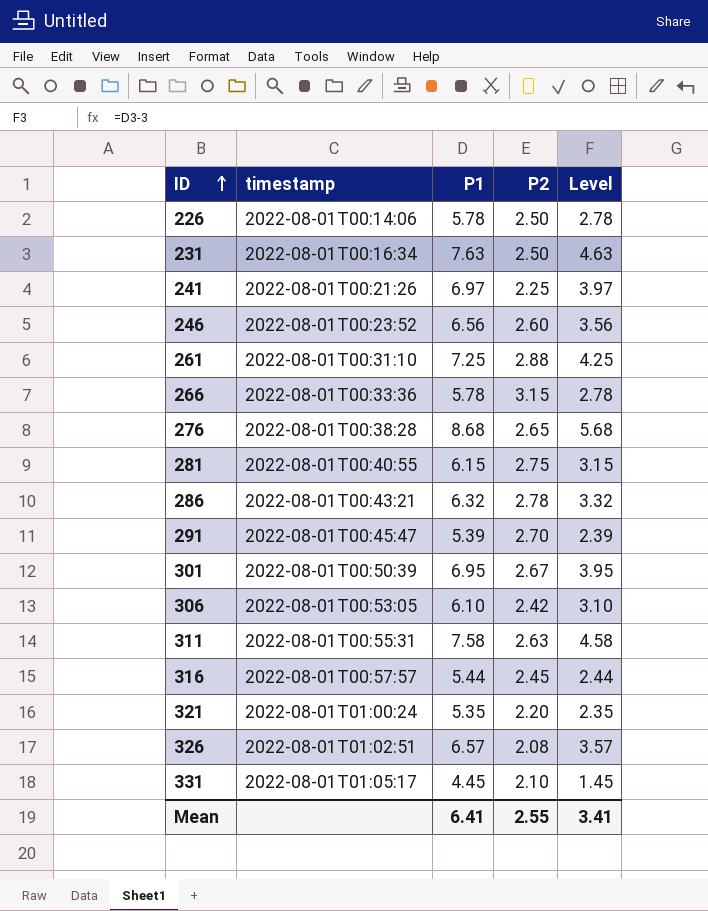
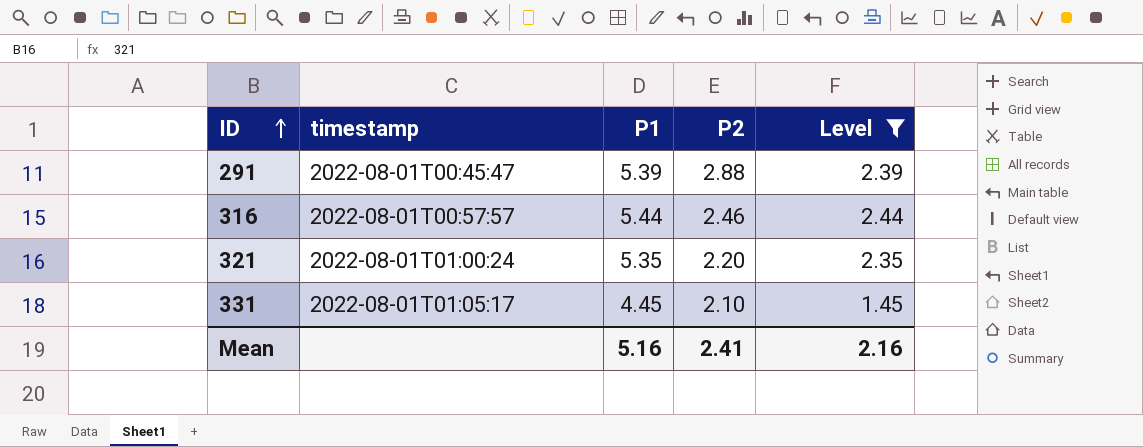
filter: none -> Level <= 2.44
291 | P2: 2.70 -> 2.88
316 | P2: 2.45 -> 2.46
Mean | P1: 6.41 -> 5.16
Mean | P2: 2.55 -> 2.41
Mean | Level: 3.41 -> 2.16

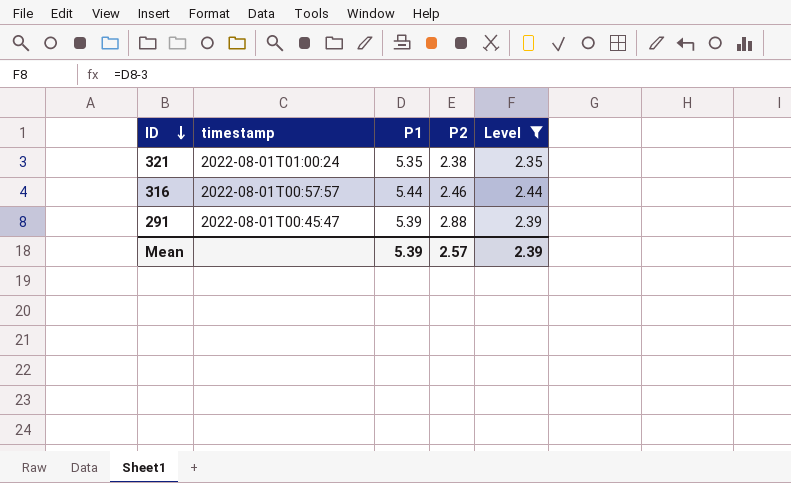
row order: ID ascending -> ID descending
row 331: 2022-08-01T01:05:17 | 4.45 | 2.10 | 1.45 -> none
321 | P2: 2.20 -> 2.38
Mean | P1: 5.16 -> 5.39
Mean | P2: 2.41 -> 2.57
Mean | Level: 2.16 -> 2.39

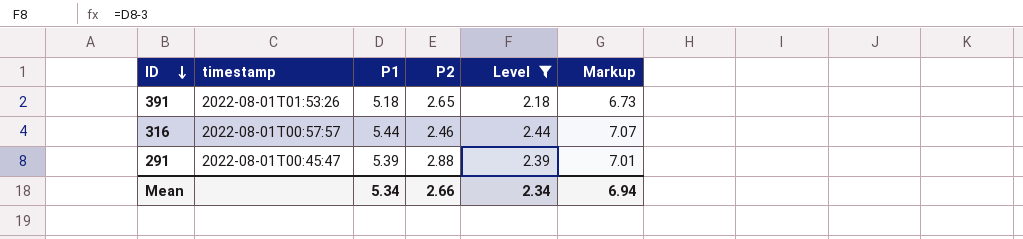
column Markup | formula: none -> [P1] * 1.3
row 321: 2022-08-01T01:00:24 | 5.35 | 2.38 | 2.35 -> none
row 391: none -> 2022-08-01T01:53:26 | 5.18 | 2.65 | 2.18 | 6.73
Mean | P1: 5.39 -> 5.34
Mean | P2: 2.57 -> 2.66
Mean | Level: 2.39 -> 2.34

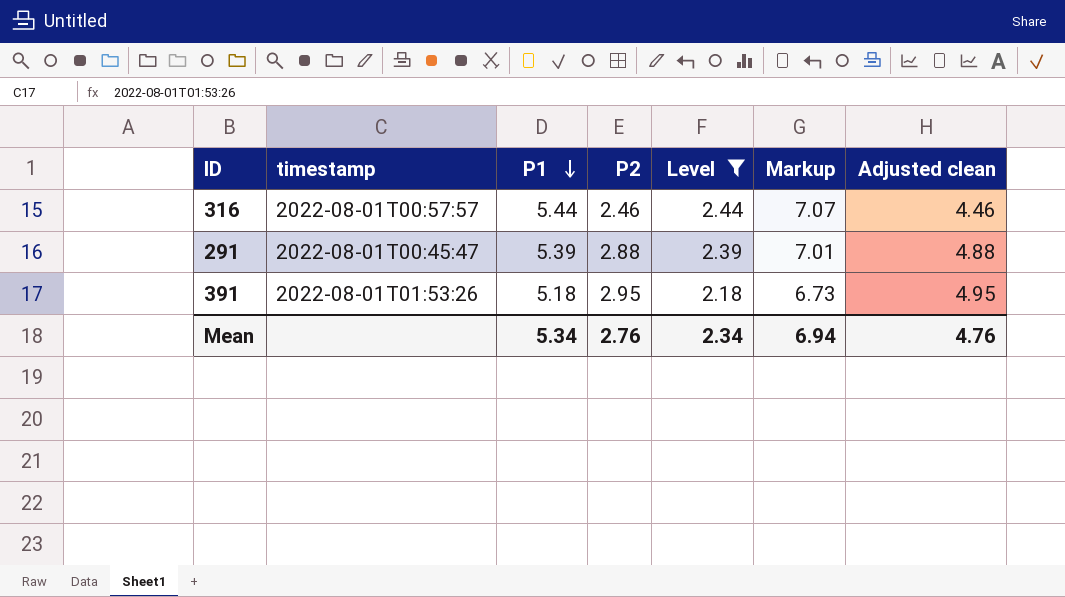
row order: ID descending -> P1 descending
column Adjusted clean | formula: none -> [P2] + 2
391 | P2: 2.65 -> 2.95
Mean | P2: 2.66 -> 2.76

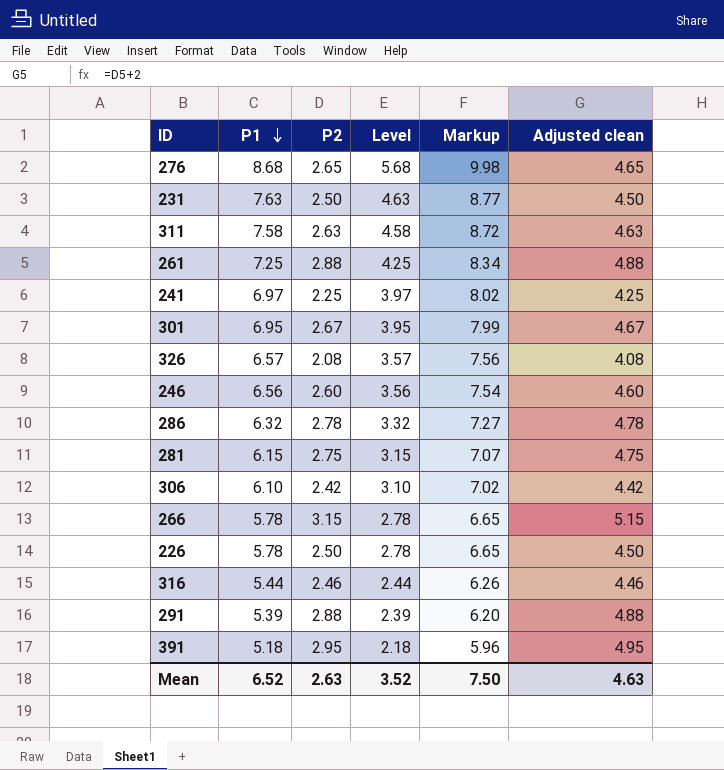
filter: Level <= 2.44 -> none
column timestamp | position: 2 -> none
column Markup | formula: [P1] * 1.3 -> [P1] * 1.15
Mean | P1: 5.34 -> 6.52
Mean | P2: 2.76 -> 2.63
Mean | Level: 2.34 -> 3.52
Mean | Markup: 6.94 -> 7.50
Mean | Adjusted clean: 4.76 -> 4.63

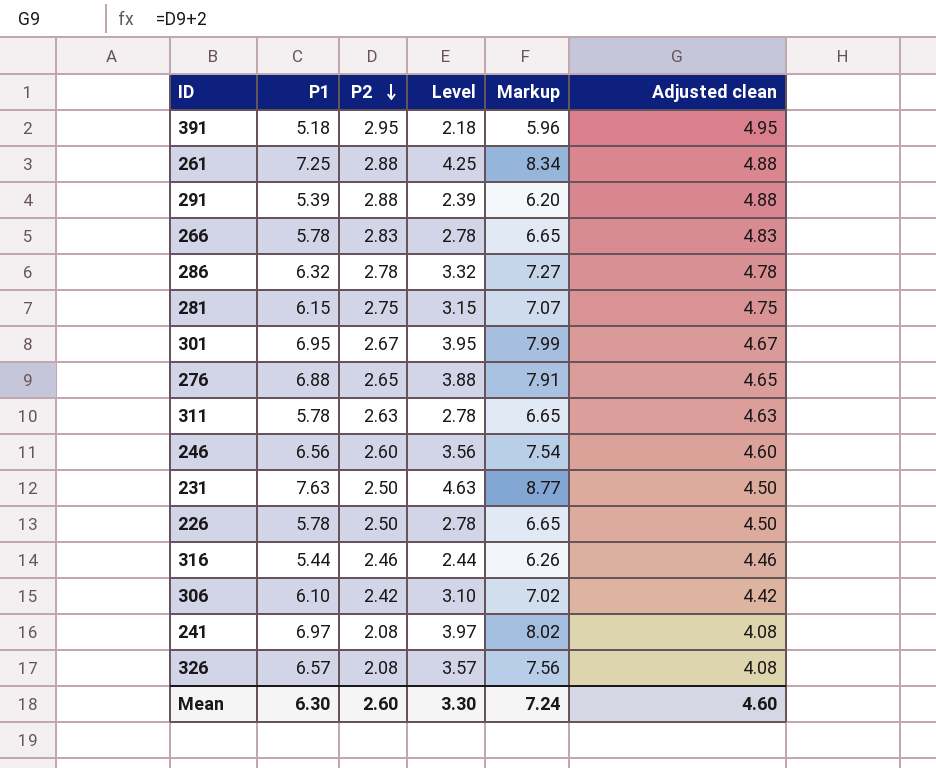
row order: P1 descending -> P2 descending
266 | P2: 3.15 -> 2.83
266 | Adjusted clean: 5.15 -> 4.83
276 | P1: 8.68 -> 6.88
276 | Level: 5.68 -> 3.88
276 | Markup: 9.98 -> 7.91
311 | P1: 7.58 -> 5.78
311 | Level: 4.58 -> 2.78
311 | Markup: 8.72 -> 6.65
241 | P2: 2.25 -> 2.08
241 | Adjusted clean: 4.25 -> 4.08
Mean | P1: 6.52 -> 6.30
Mean | P2: 2.63 -> 2.60
Mean | Level: 3.52 -> 3.30
Mean | Markup: 7.50 -> 7.24
Mean | Adjusted clean: 4.63 -> 4.60

